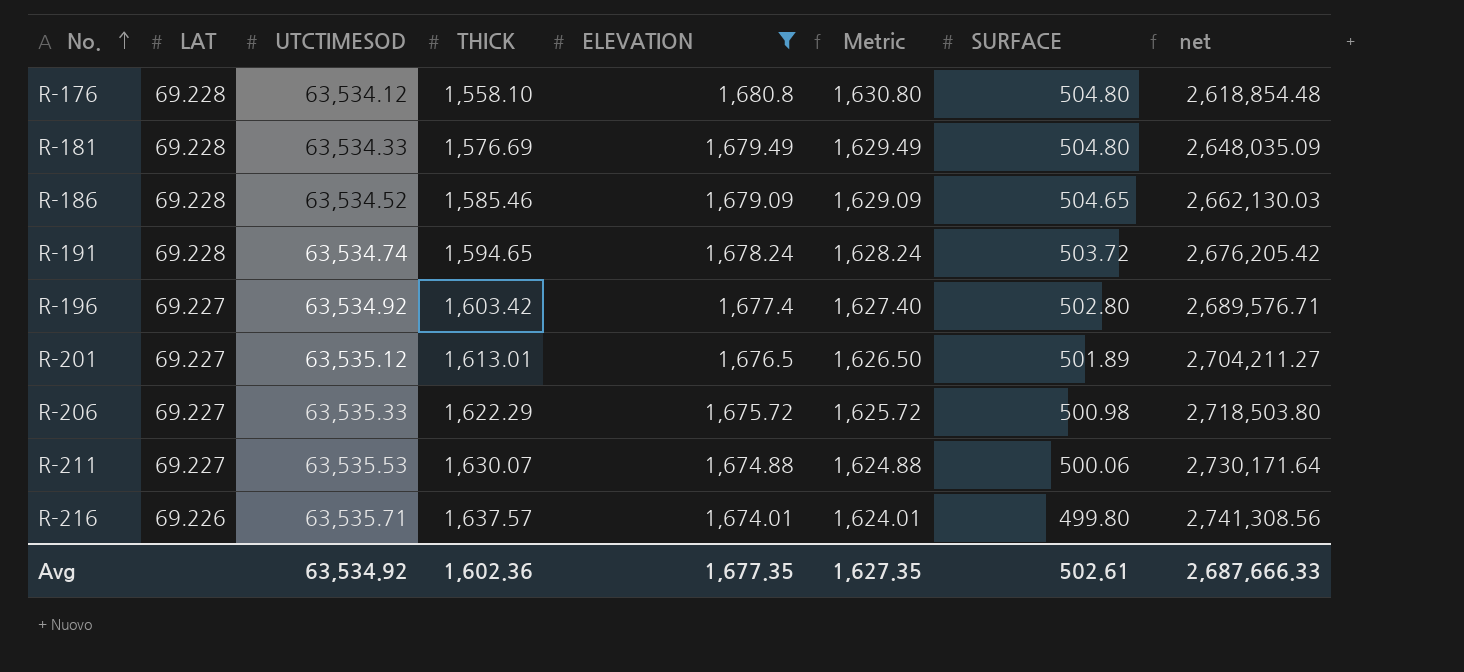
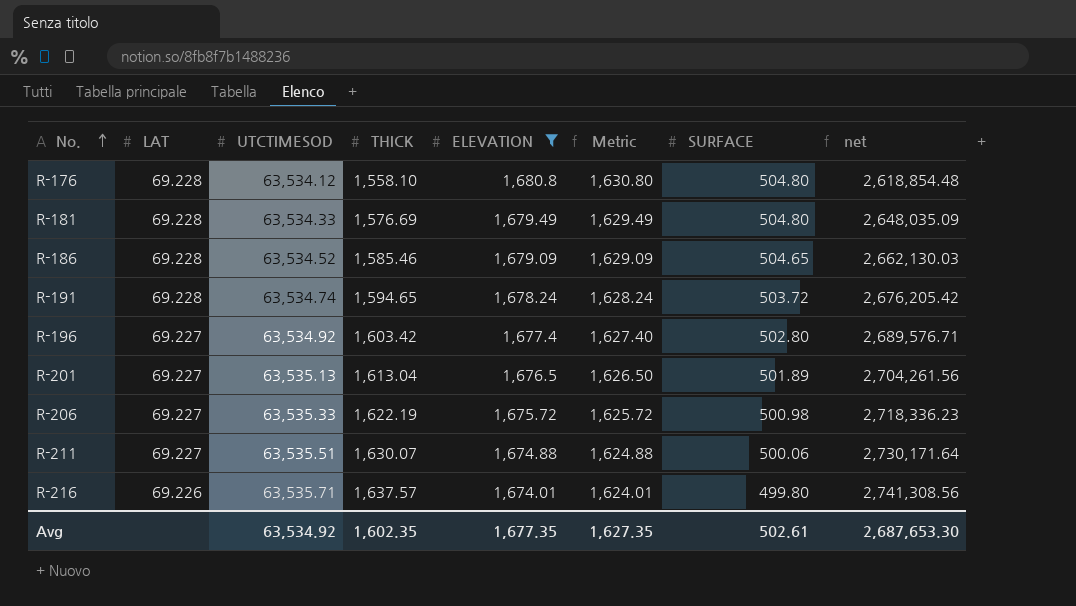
R-201 | UTCTIMESOD: 63,535.12 -> 63,535.13
R-201 | THICK: 1,613.01 -> 1,613.04
R-201 | net: 2,704,211.27 -> 2,704,261.56
R-206 | THICK: 1,622.29 -> 1,622.19
R-206 | net: 2,718,503.80 -> 2,718,336.23
R-211 | UTCTIMESOD: 63,535.53 -> 63,535.51
Avg | THICK: 1,602.36 -> 1,602.35
Avg | net: 2,687,666.33 -> 2,687,653.30

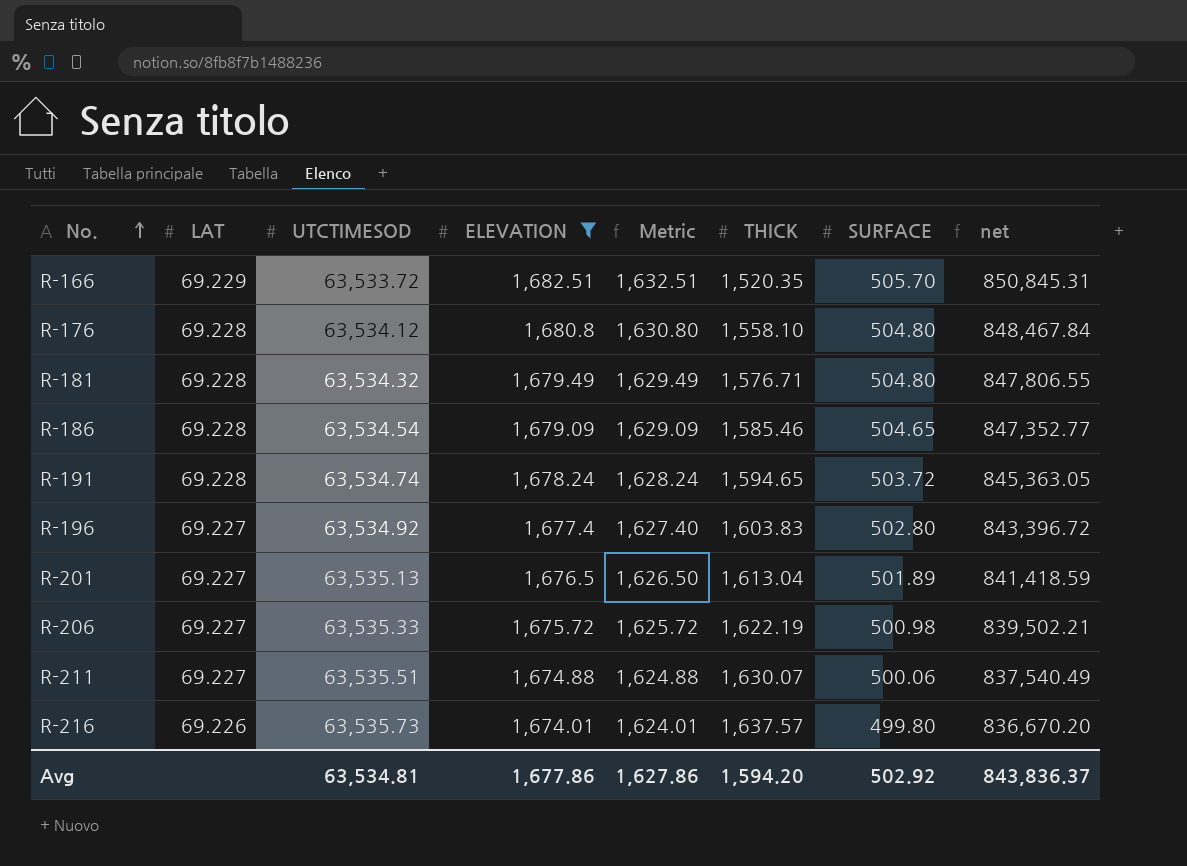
column THICK | position: 4 -> 6
column net | formula: [THICK] * [ELEVATION] -> [ELEVATION] * [SURFACE]
row R-166: none -> 69.229 | 63,533.72 | 1,682.51 | 1,632.51 | 1,520.35 | 505.70 | 850,845.31
R-181 | UTCTIMESOD: 63,534.33 -> 63,534.32
R-181 | THICK: 1,576.69 -> 1,576.71
R-186 | UTCTIMESOD: 63,534.52 -> 63,534.54
R-196 | THICK: 1,603.42 -> 1,603.83
R-216 | UTCTIMESOD: 63,535.71 -> 63,535.73
Avg | UTCTIMESOD: 63,534.92 -> 63,534.81
Avg | ELEVATION: 1,677.35 -> 1,677.86
Avg | Metric: 1,627.35 -> 1,627.86
Avg | THICK: 1,602.35 -> 1,594.20
Avg | SURFACE: 502.61 -> 502.92
Avg | net: 2,687,653.30 -> 843,836.37

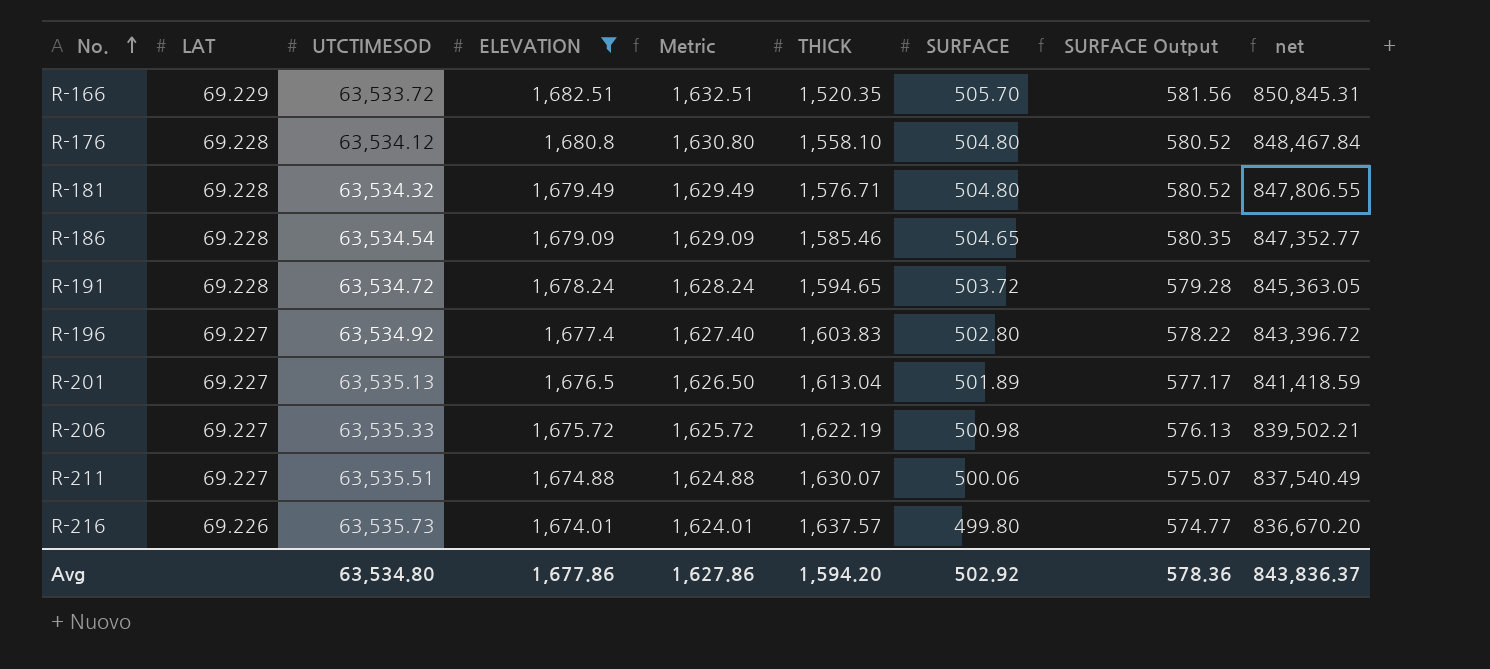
column SURFACE Output | formula: none -> [SURFACE] * 1.15
R-191 | UTCTIMESOD: 63,534.74 -> 63,534.72
Avg | UTCTIMESOD: 63,534.81 -> 63,534.80

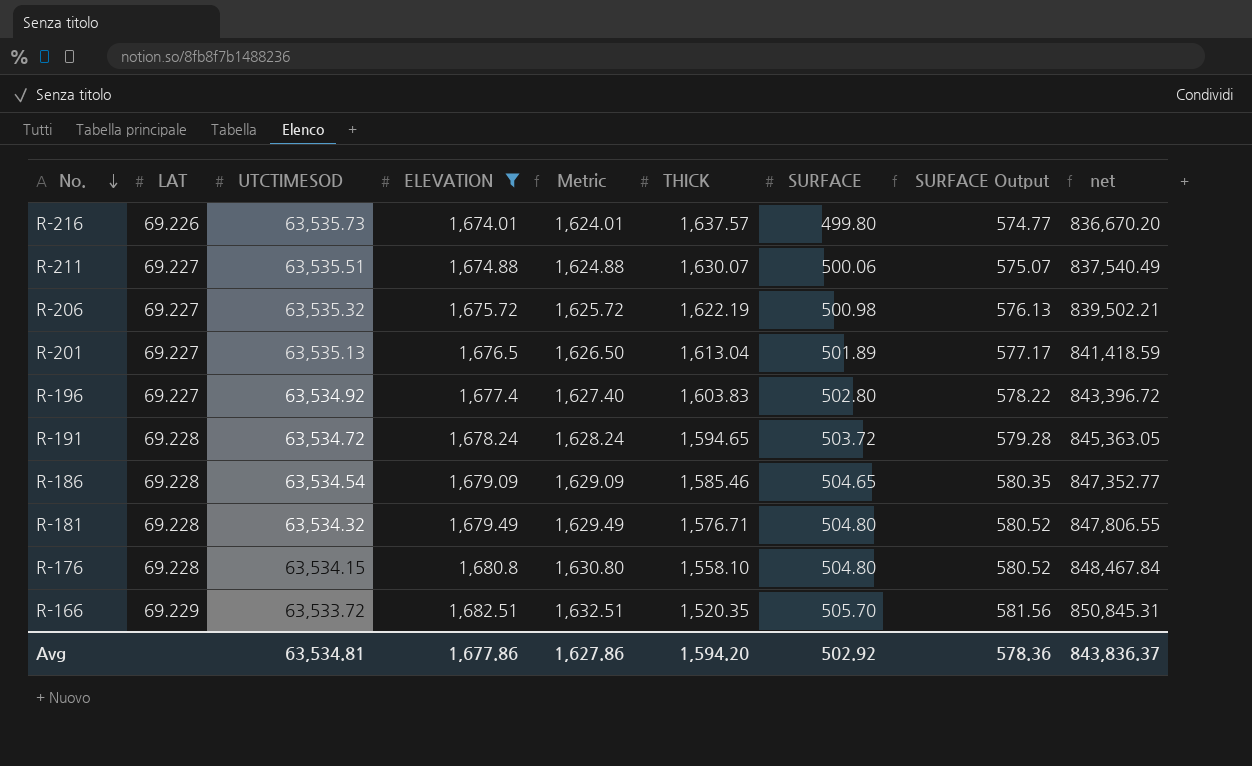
row order: No. ascending -> No. descending
R-206 | UTCTIMESOD: 63,535.33 -> 63,535.32
R-176 | UTCTIMESOD: 63,534.12 -> 63,534.15
Avg | UTCTIMESOD: 63,534.80 -> 63,534.81

